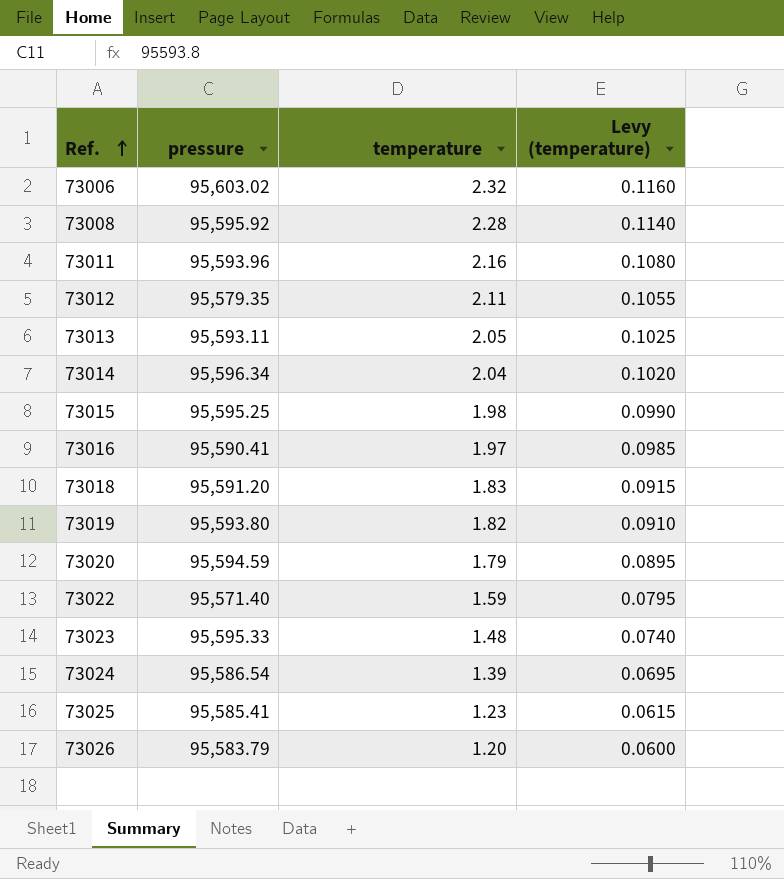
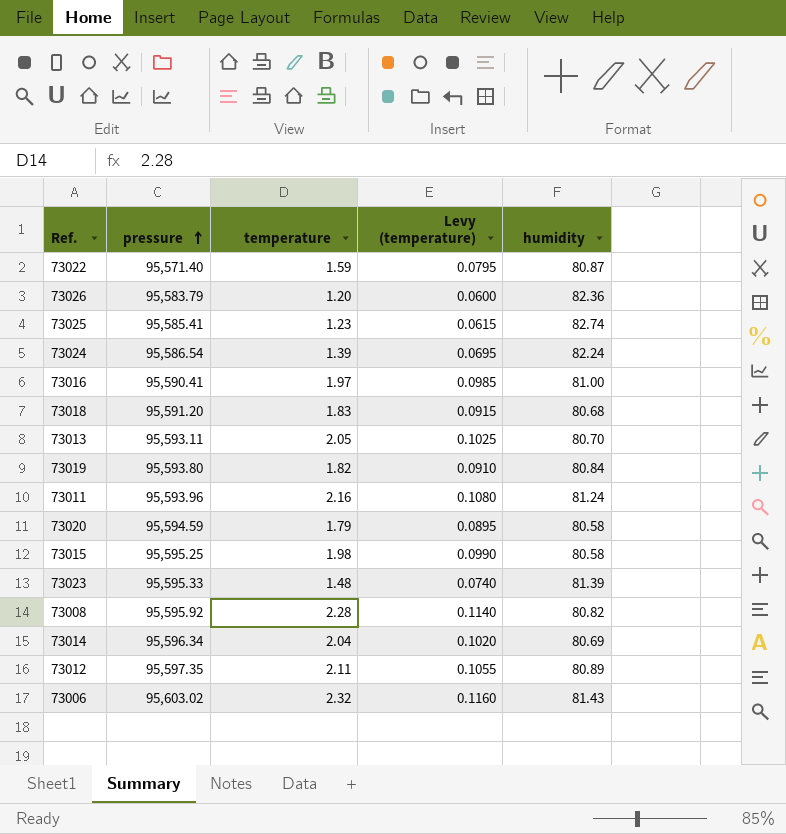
row order: Ref. ascending -> pressure ascending
column humidity | position: none -> 5
73012 | pressure: 95,579.35 -> 95,597.35

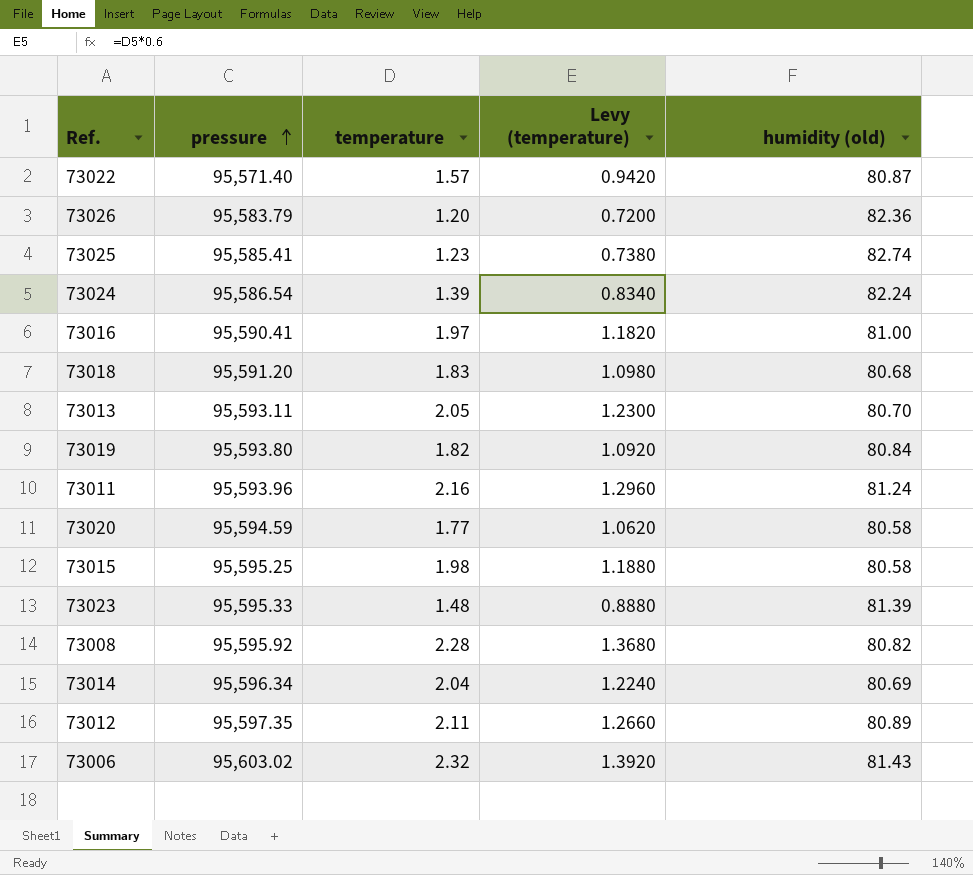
column Levy (temperature) | formula: [temperature] * 0.05 -> [temperature] * 0.6
column name: humidity -> humidity (old)
73022 | temperature: 1.59 -> 1.57
73020 | temperature: 1.79 -> 1.77

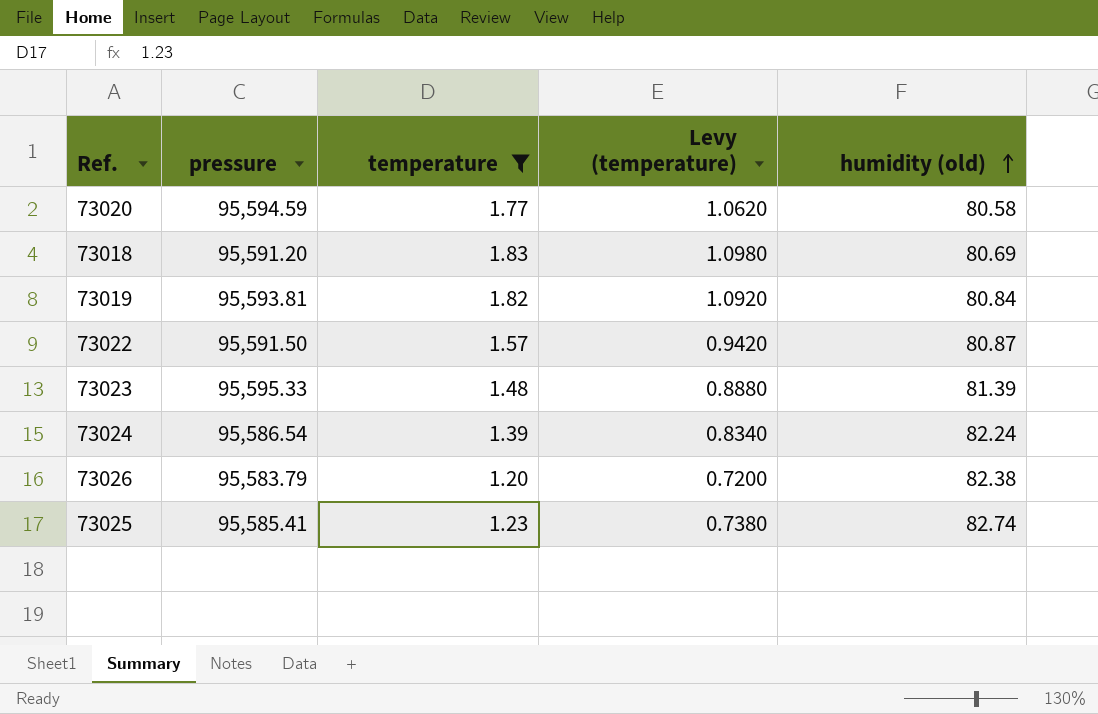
filter: none -> temperature <= 1.83
row order: pressure ascending -> humidity (old) ascending
73018 | humidity (old): 80.68 -> 80.69
73019 | pressure: 95,593.80 -> 95,593.81
73022 | pressure: 95,571.40 -> 95,591.50
73026 | humidity (old): 82.36 -> 82.38

